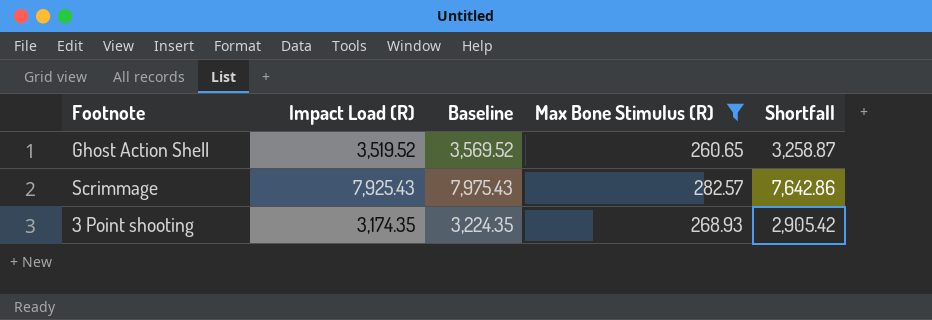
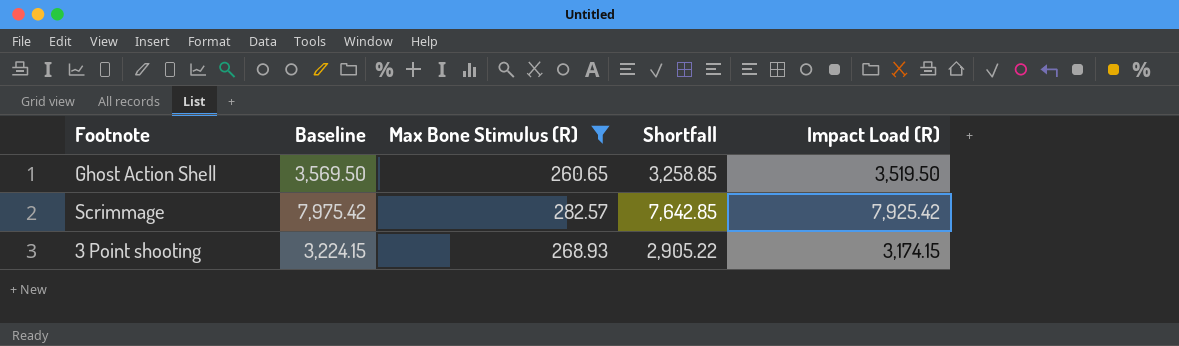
column Impact Load (R) | position: 2 -> 5
Ghost Action Shell | Baseline: 3,569.52 -> 3,569.50
Ghost Action Shell | Shortfall: 3,258.87 -> 3,258.85
Ghost Action Shell | Impact Load (R): 3,519.52 -> 3,519.50
Scrimmage | Baseline: 7,975.43 -> 7,975.42
Scrimmage | Shortfall: 7,642.86 -> 7,642.85
Scrimmage | Impact Load (R): 7,925.43 -> 7,925.42
3 Point shooting | Baseline: 3,224.35 -> 3,224.15
3 Point shooting | Shortfall: 2,905.42 -> 2,905.22
3 Point shooting | Impact Load (R): 3,174.35 -> 3,174.15

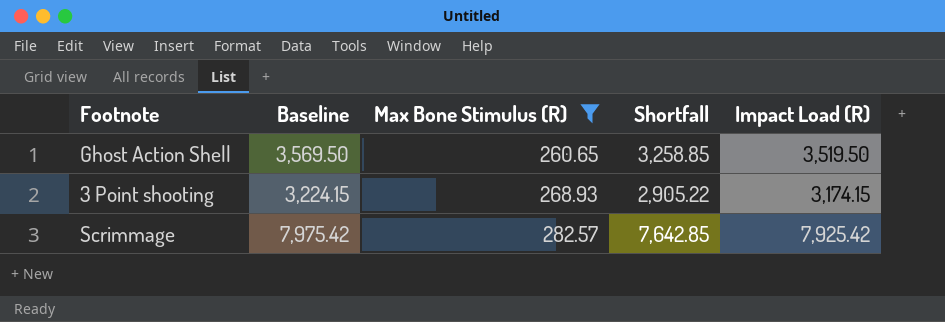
row order: none -> Max Bone Stimulus (R) ascending

